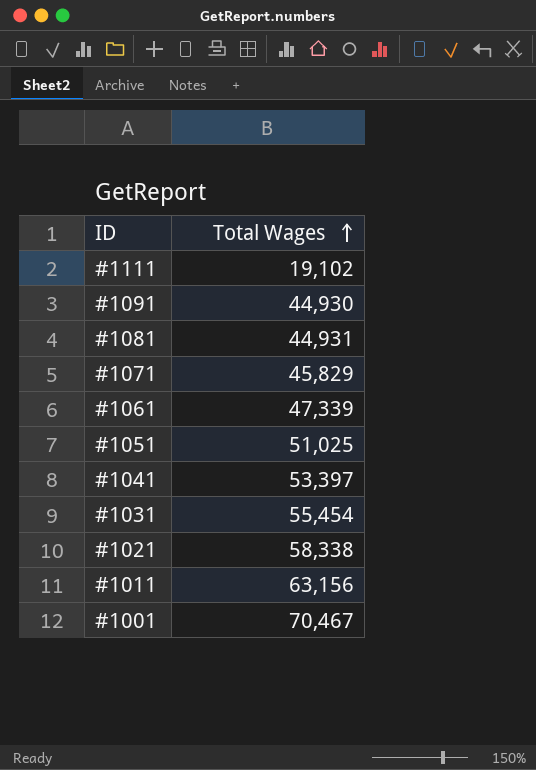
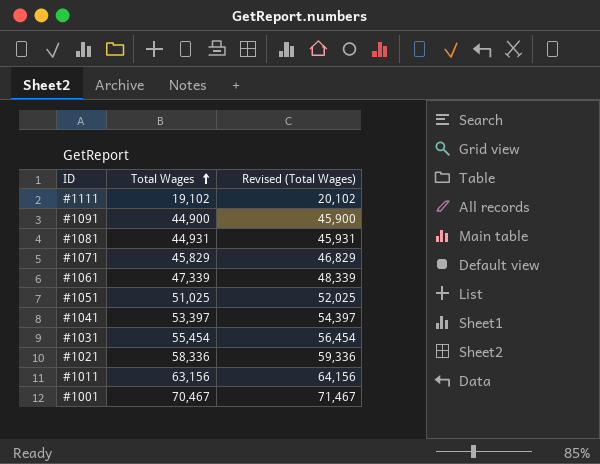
column Revised (Total Wages) | formula: none -> [Total Wages] + 1000
#1091 | Total Wages: 44,930 -> 44,900
#1021 | Total Wages: 58,338 -> 58,336

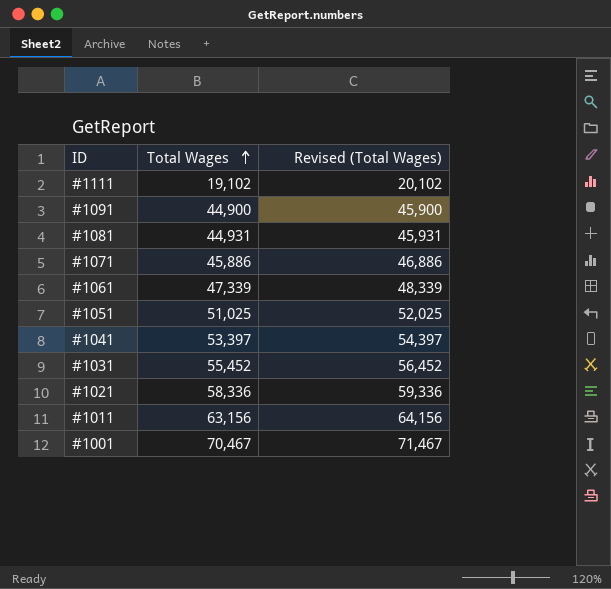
#1071 | Total Wages: 45,829 -> 45,886
#1071 | Revised (Total Wages): 46,829 -> 46,886
#1031 | Total Wages: 55,454 -> 55,452
#1031 | Revised (Total Wages): 56,454 -> 56,452

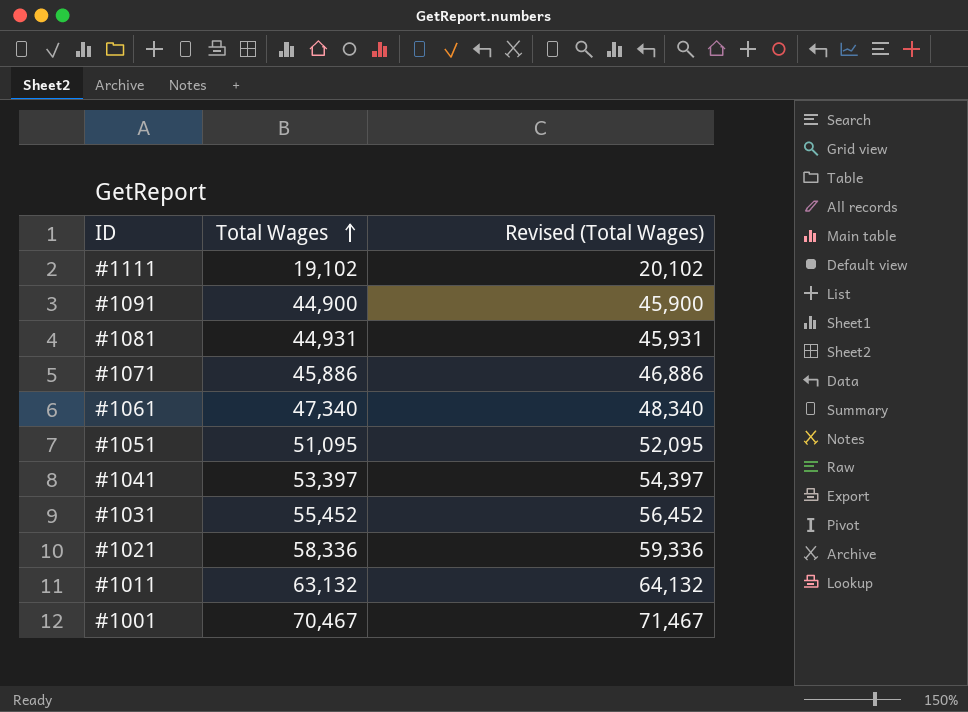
#1061 | Total Wages: 47,339 -> 47,340
#1061 | Revised (Total Wages): 48,339 -> 48,340
#1051 | Total Wages: 51,025 -> 51,095
#1051 | Revised (Total Wages): 52,025 -> 52,095
#1011 | Total Wages: 63,156 -> 63,132
#1011 | Revised (Total Wages): 64,156 -> 64,132

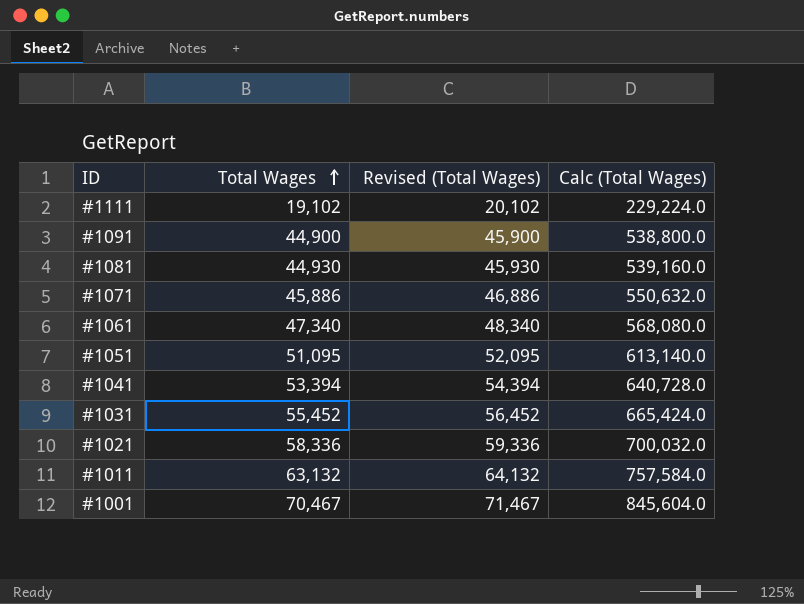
column Calc (Total Wages) | formula: none -> [Total Wages] * 12
#1081 | Total Wages: 44,931 -> 44,930
#1081 | Revised (Total Wages): 45,931 -> 45,930
#1041 | Total Wages: 53,397 -> 53,394
#1041 | Revised (Total Wages): 54,397 -> 54,394

